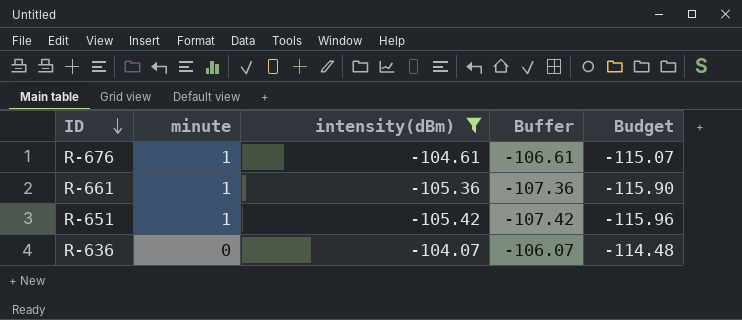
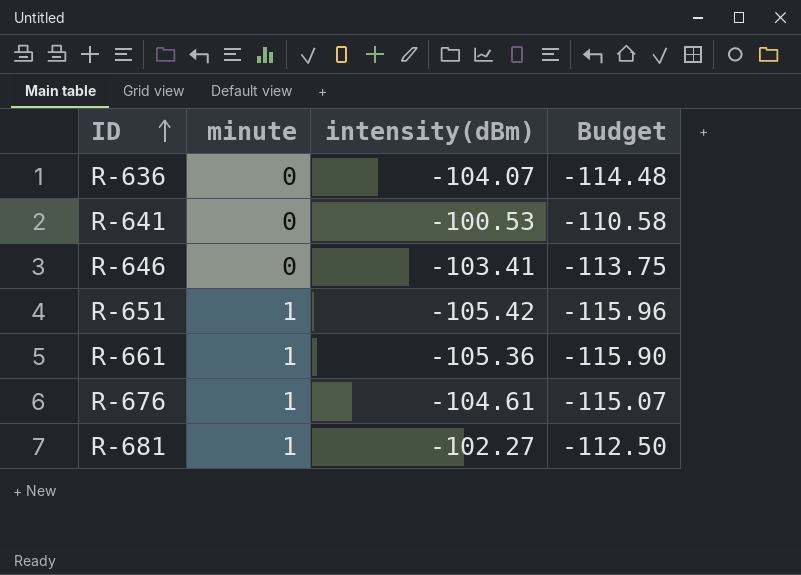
filter: intensity(dBm) <= -104.07 -> none
row order: ID descending -> ID ascending
column Buffer | formula: [intensity(dBm)] - 2 -> none

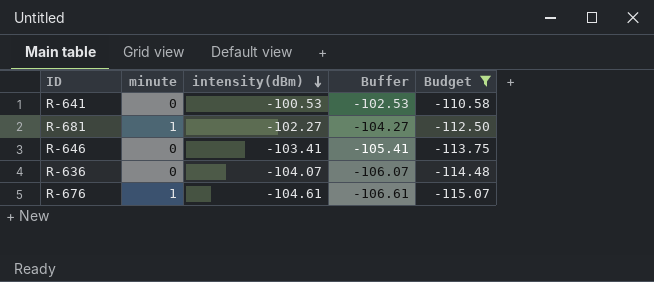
filter: none -> Budget >= -115.07
row order: ID ascending -> intensity(dBm) descending
column Buffer | formula: none -> [intensity(dBm)] - 2

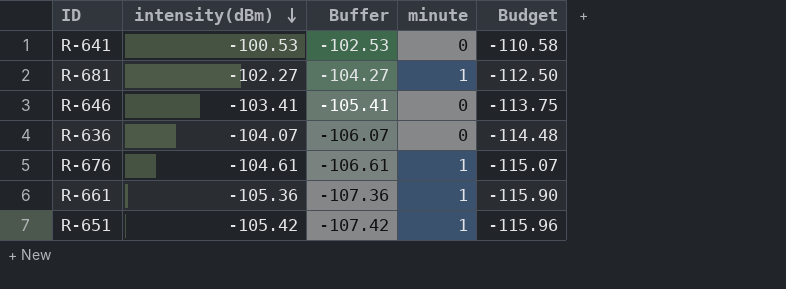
filter: Budget >= -115.07 -> none
column minute | position: 2 -> 4

